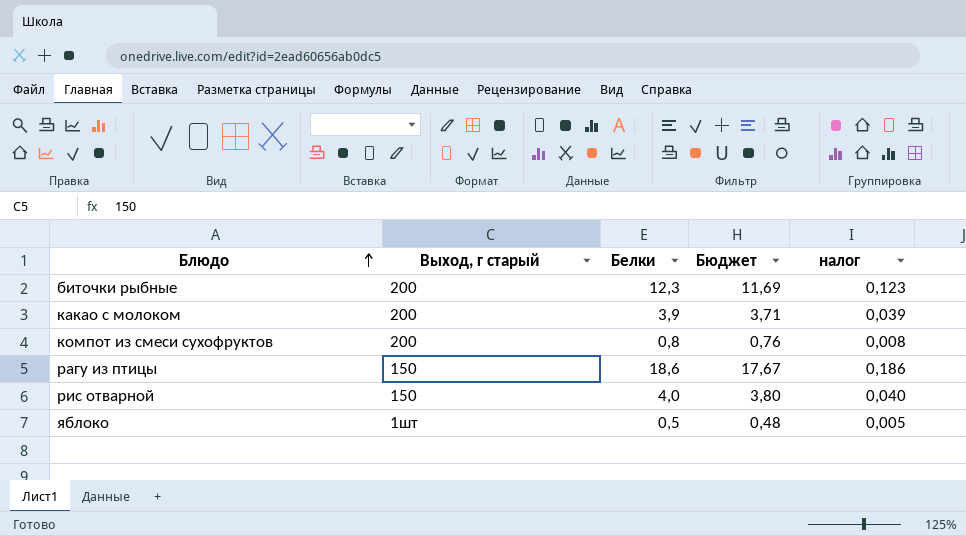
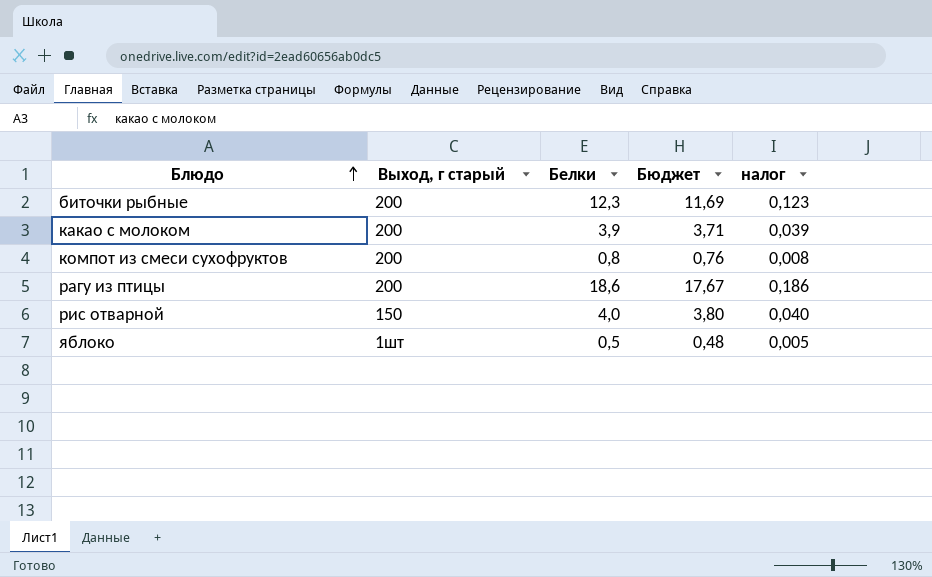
рагу из птицы | Выход, г старый: 150 -> 200

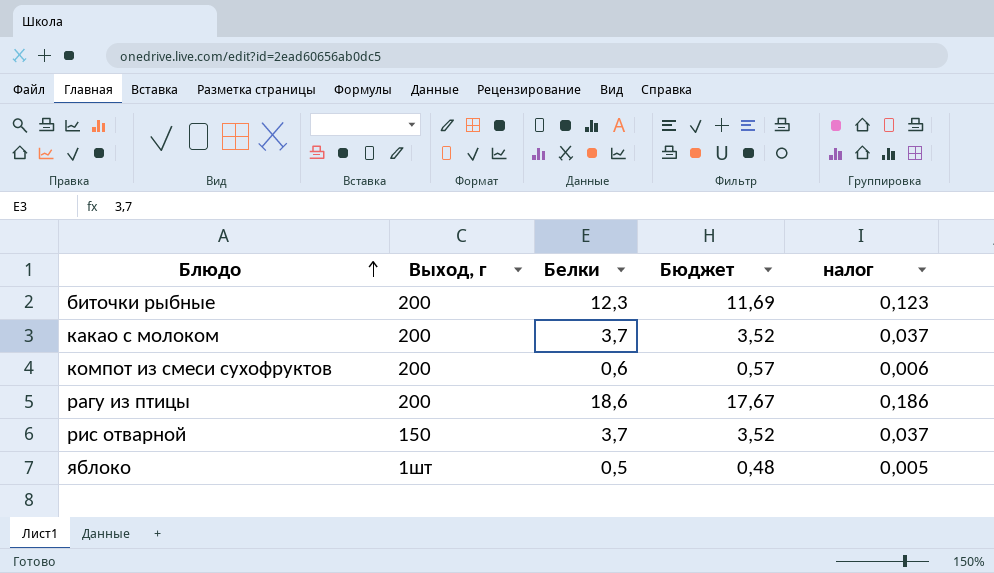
column name: Выход, г старый -> Выход, г
какао с молоком | Белки: 3,9 -> 3,7
какао с молоком | Бюджет: 3,71 -> 3,52
какао с молоком | налог: 0,039 -> 0,037
компот из смеси сухофруктов | Белки: 0,8 -> 0,6
компот из смеси сухофруктов | Бюджет: 0,76 -> 0,57
компот из смеси сухофруктов | налог: 0,008 -> 0,006
рис отварной | Белки: 4,0 -> 3,7
рис отварной | Бюджет: 3,80 -> 3,52
рис отварной | налог: 0,040 -> 0,037

